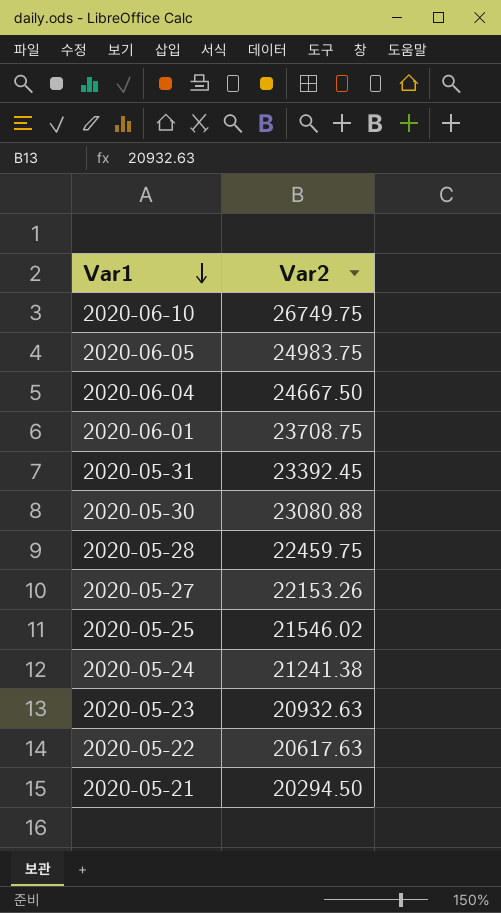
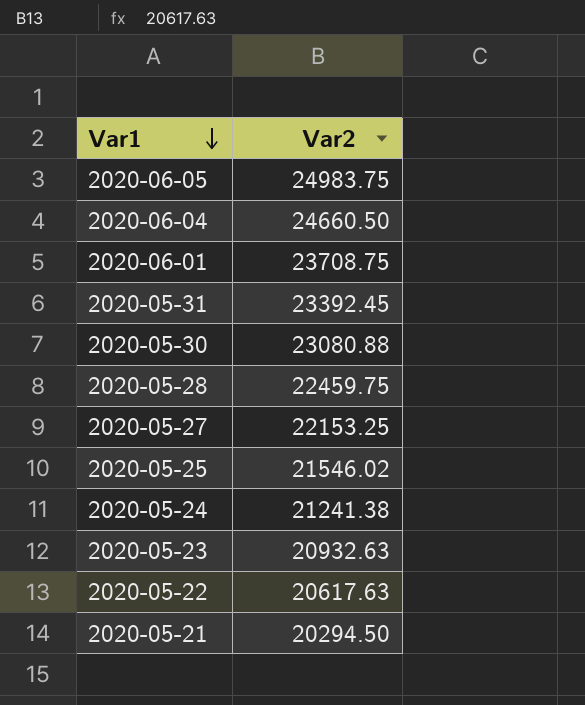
row 2020-06-10: 26749.75 -> none
2020-06-04 | Var2: 24667.50 -> 24660.50
2020-05-27 | Var2: 22153.26 -> 22153.25

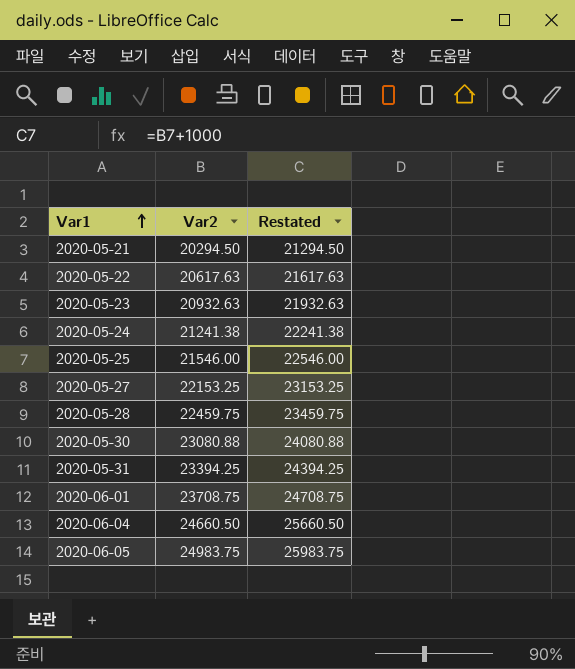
row order: Var1 descending -> Var1 ascending
column Restated | formula: none -> [Var2] + 1000
2020-05-25 | Var2: 21546.02 -> 21546.00
2020-05-31 | Var2: 23392.45 -> 23394.25

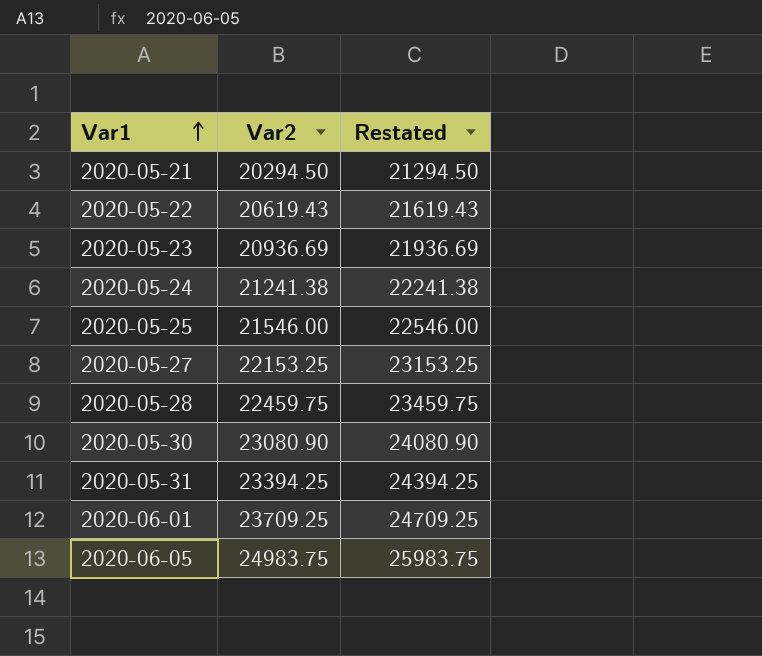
row 2020-06-04: 24660.50 | 25660.50 -> none
2020-05-22 | Var2: 20617.63 -> 20619.43
2020-05-22 | Restated: 21617.63 -> 21619.43
2020-05-23 | Var2: 20932.63 -> 20936.69
2020-05-23 | Restated: 21932.63 -> 21936.69
2020-05-30 | Var2: 23080.88 -> 23080.90
2020-05-30 | Restated: 24080.88 -> 24080.90
2020-06-01 | Var2: 23708.75 -> 23709.25
2020-06-01 | Restated: 24708.75 -> 24709.25

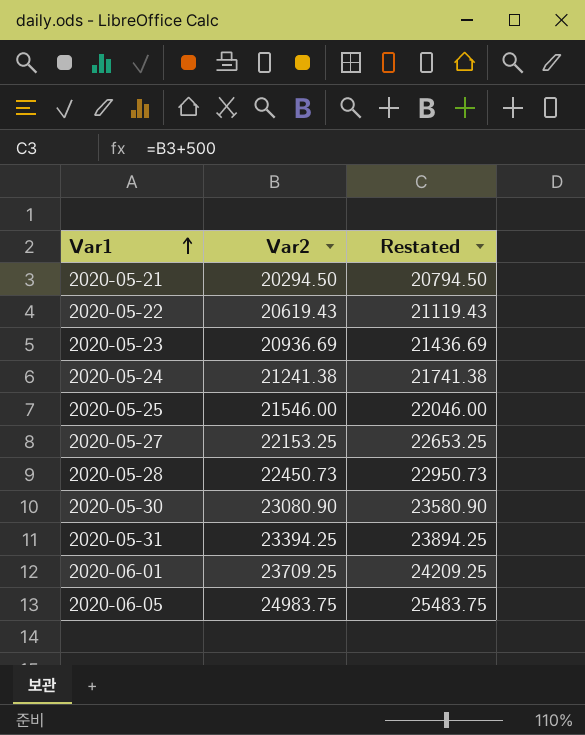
column Restated | formula: [Var2] + 1000 -> [Var2] + 500
2020-05-28 | Var2: 22459.75 -> 22450.73

